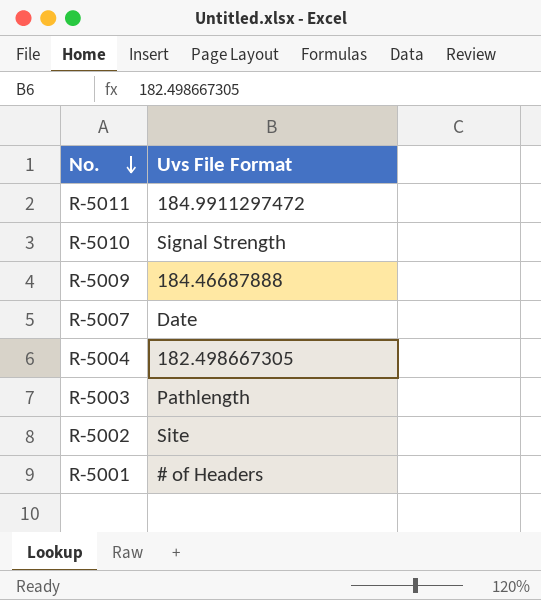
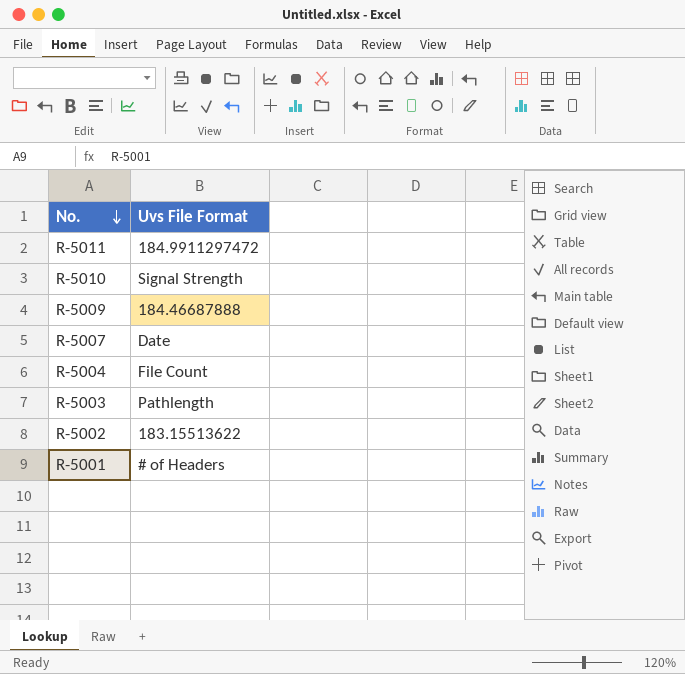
R-5004 | Uvs File Format: 182.498667305 -> File Count
R-5002 | Uvs File Format: Site -> 183.15513622

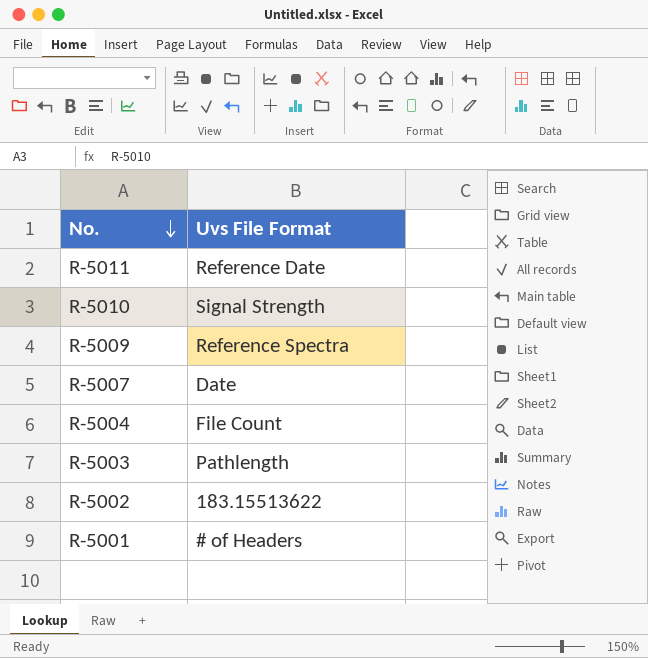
R-5011 | Uvs File Format: 184.9911297472 -> Reference Date
R-5009 | Uvs File Format: 184.46687888 -> Reference Spectra

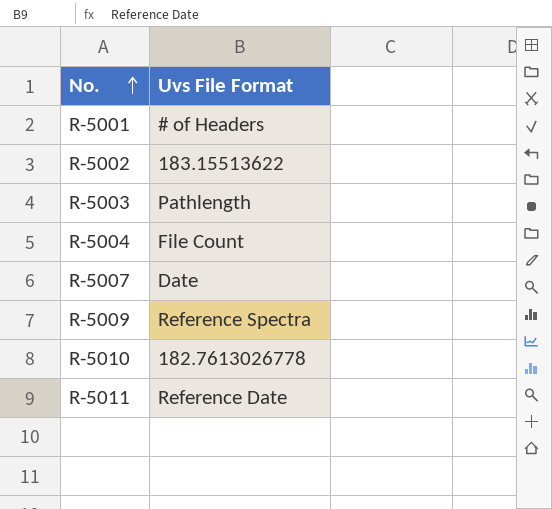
row order: No. descending -> No. ascending
R-5010 | Uvs File Format: Signal Strength -> 182.7613026778

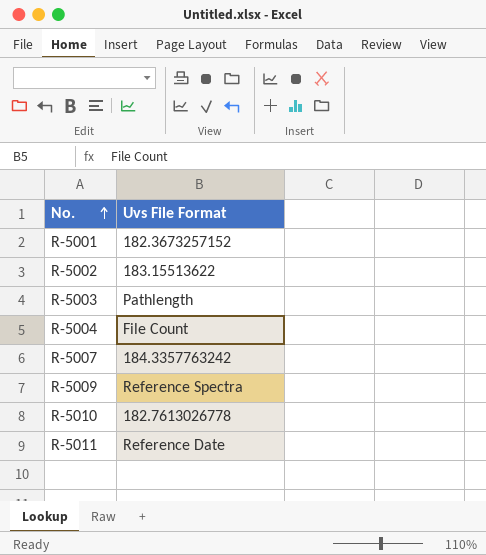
R-5001 | Uvs File Format: # of Headers -> 182.3673257152
R-5007 | Uvs File Format: Date -> 184.3357763242

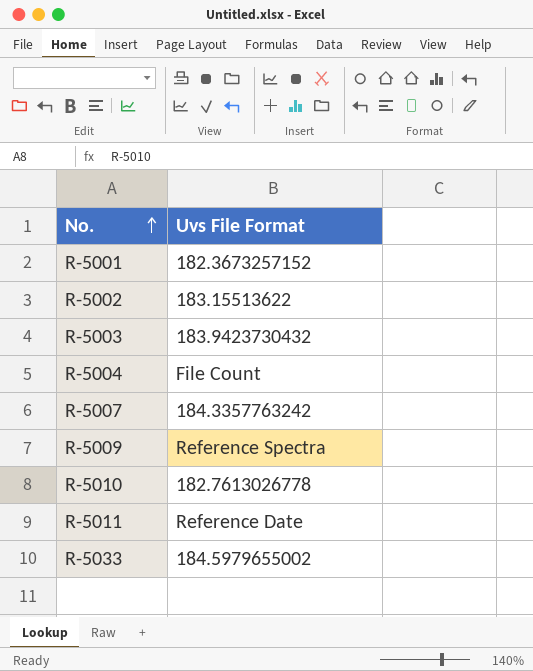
R-5003 | Uvs File Format: Pathlength -> 183.9423730432
row R-5033: none -> 184.5979655002

